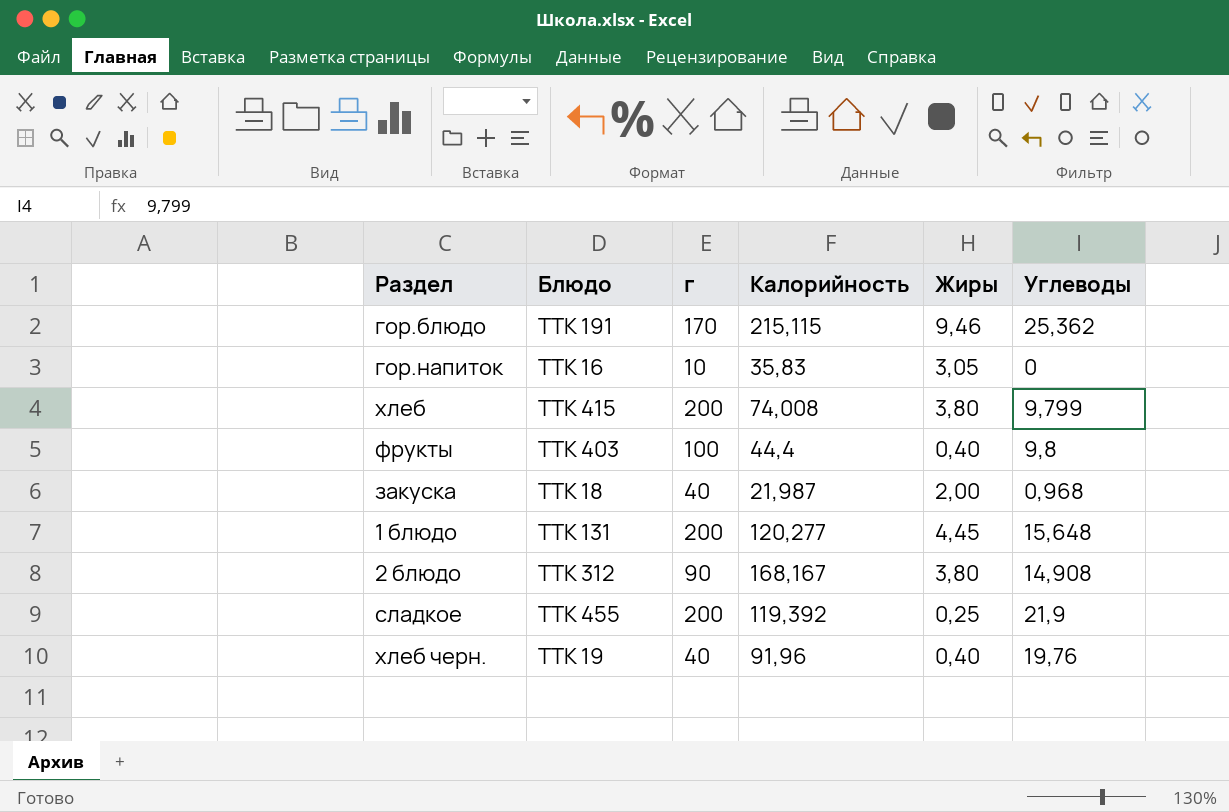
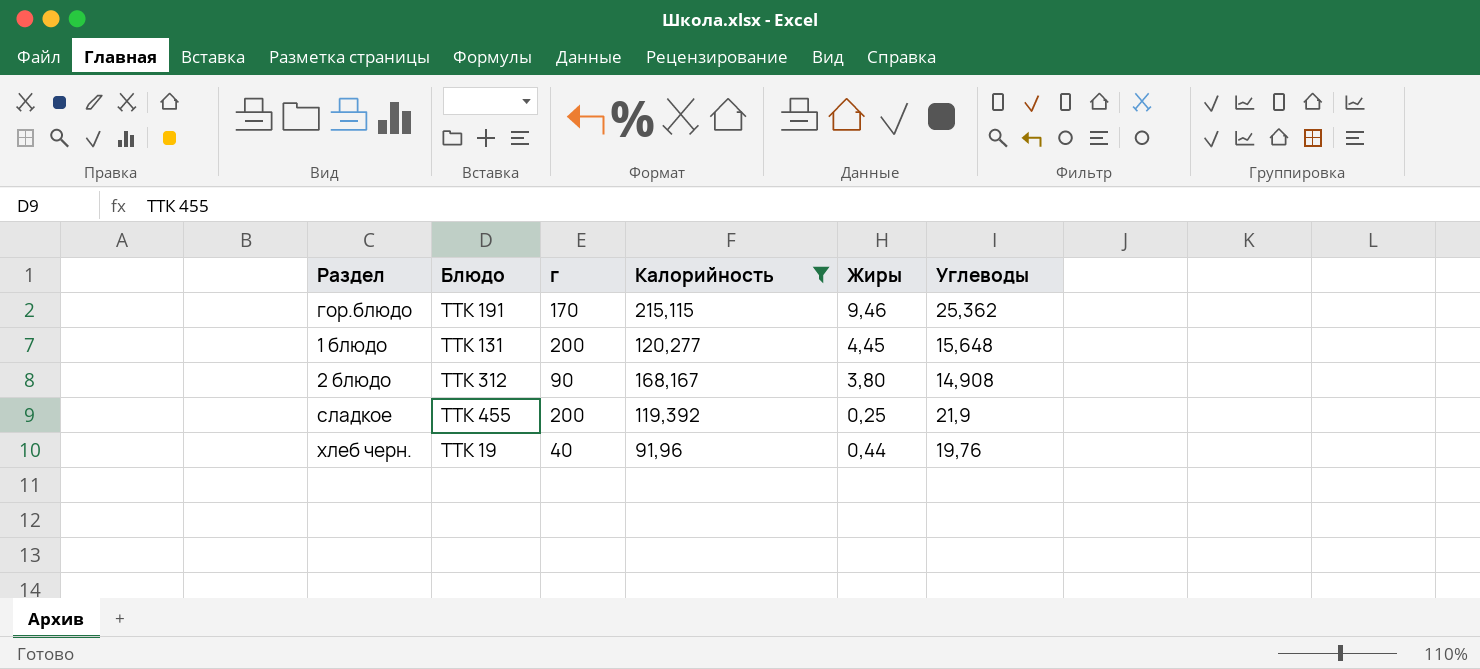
filter: none -> Калорийность >= 91,96
хлеб черн. | Жиры: 0,40 -> 0,44

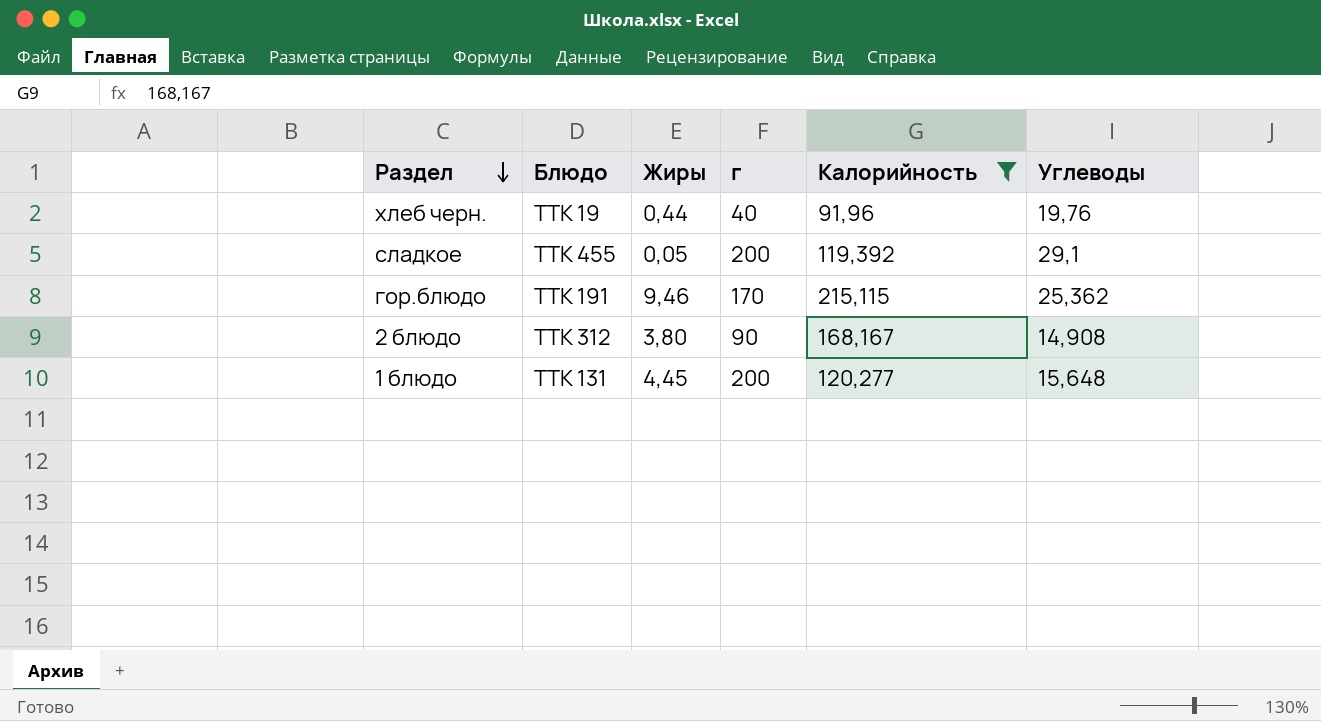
row order: none -> Раздел descending
column Жиры | position: 5 -> 3
сладкое | Жиры: 0,25 -> 0,05
сладкое | Углеводы: 21,9 -> 29,1

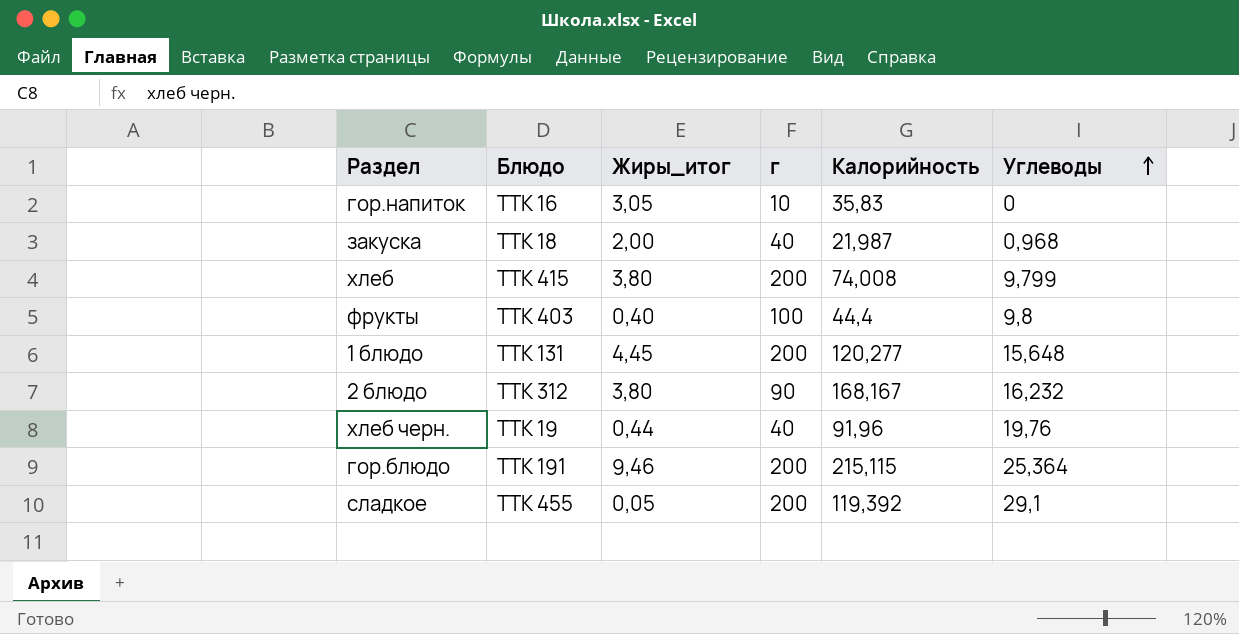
filter: Калорийность >= 91,96 -> none
row order: Раздел descending -> Углеводы ascending
column name: Жиры -> Жиры_итог
2 блюдо | Углеводы: 14,908 -> 16,232
гор.блюдо | г: 170 -> 200
гор.блюдо | Углеводы: 25,362 -> 25,364

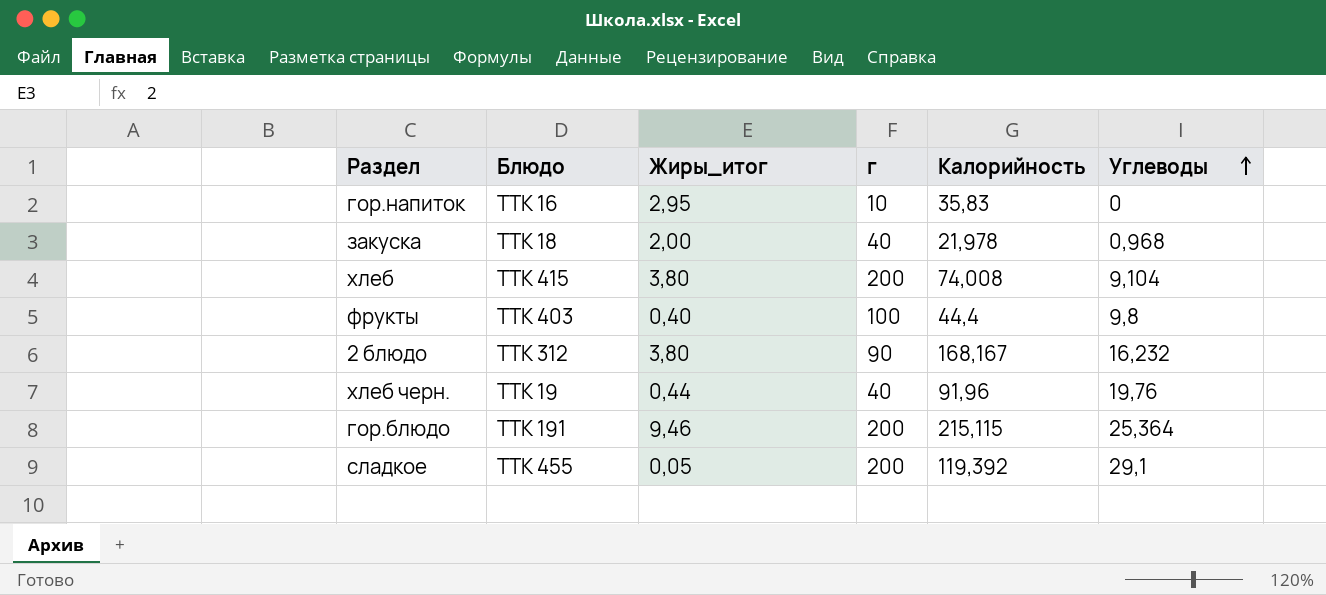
row 1 блюдо: ТТК 131 | 4,45 | 200 | 120,277 | 15,648 -> none
гор.напиток | Жиры_итог: 3,05 -> 2,95
закуска | Калорийность: 21,987 -> 21,978
хлеб | Углеводы: 9,799 -> 9,104

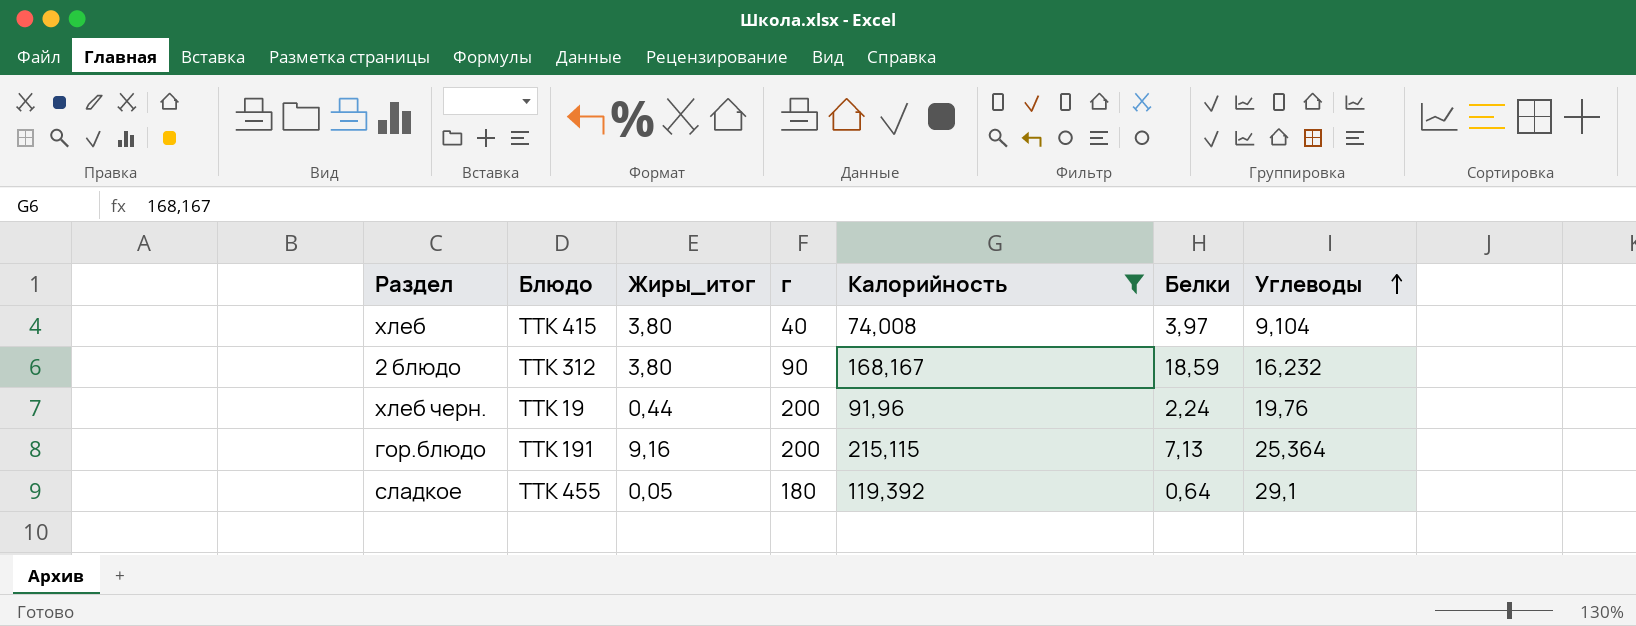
filter: none -> Калорийность >= 74,008
column Белки | position: none -> 6
хлеб | г: 200 -> 40
хлеб черн. | г: 40 -> 200
гор.блюдо | Жиры_итог: 9,46 -> 9,16
сладкое | г: 200 -> 180

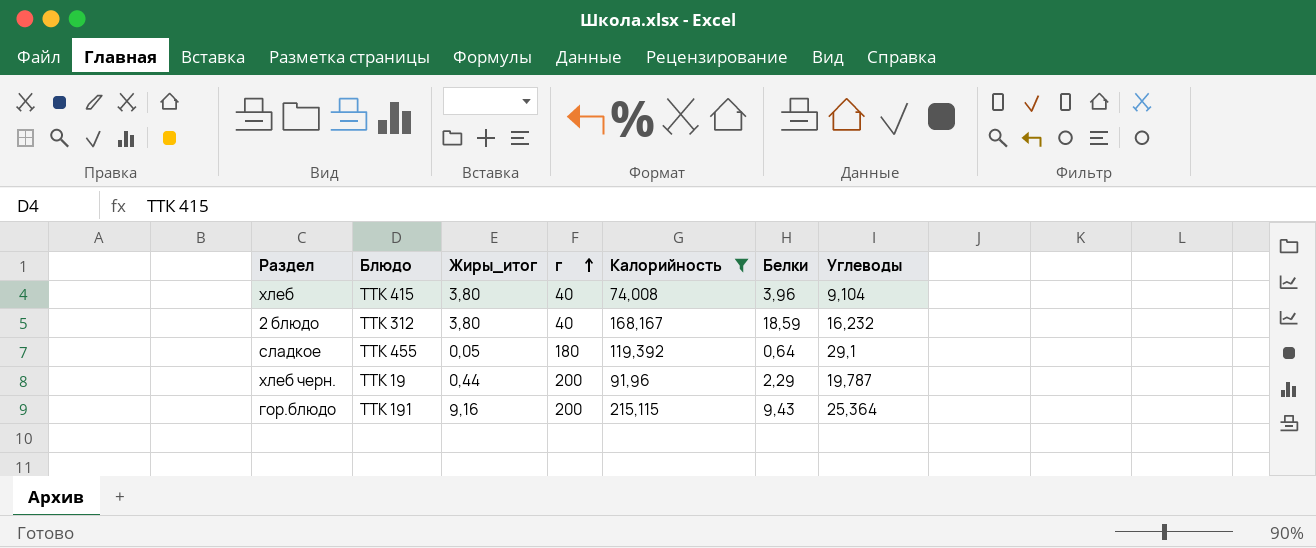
row order: Углеводы ascending -> г ascending
хлеб | Белки: 3,97 -> 3,96
2 блюдо | г: 90 -> 40
хлеб черн. | Белки: 2,24 -> 2,29
хлеб черн. | Углеводы: 19,76 -> 19,787
гор.блюдо | Белки: 7,13 -> 9,43

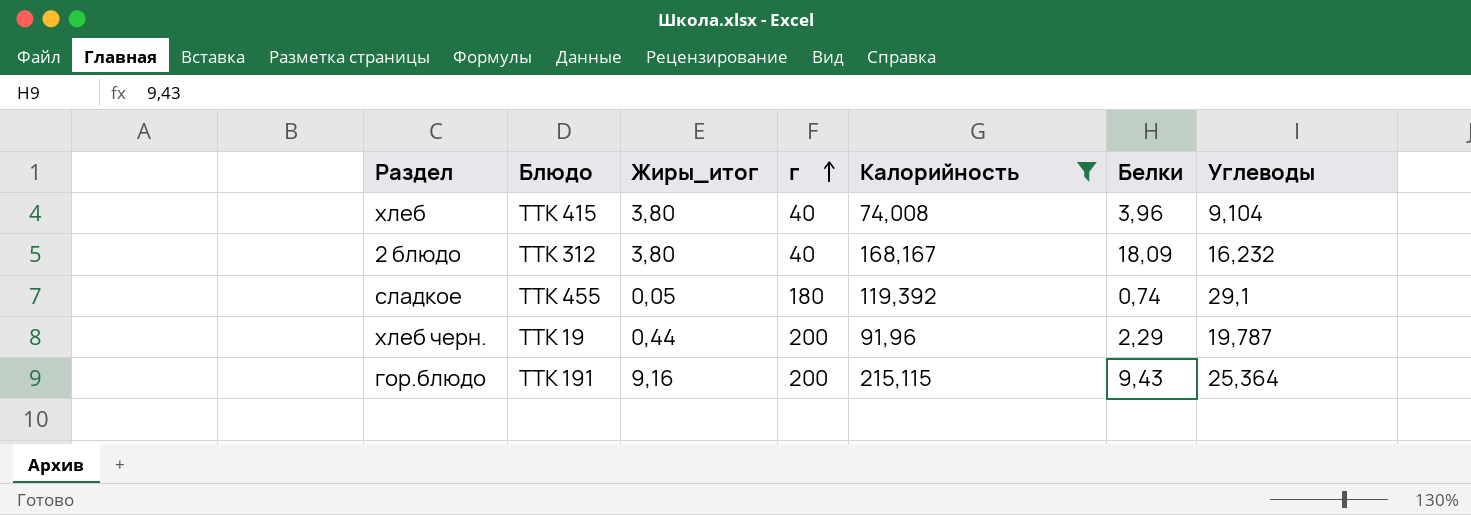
2 блюдо | Белки: 18,59 -> 18,09
сладкое | Белки: 0,64 -> 0,74

